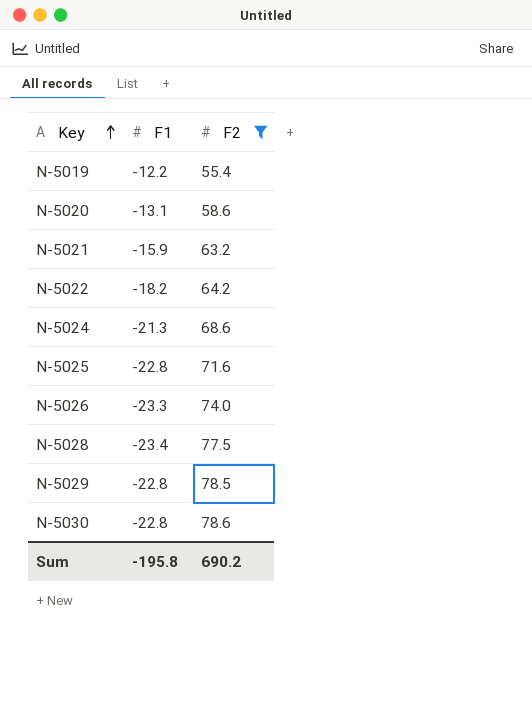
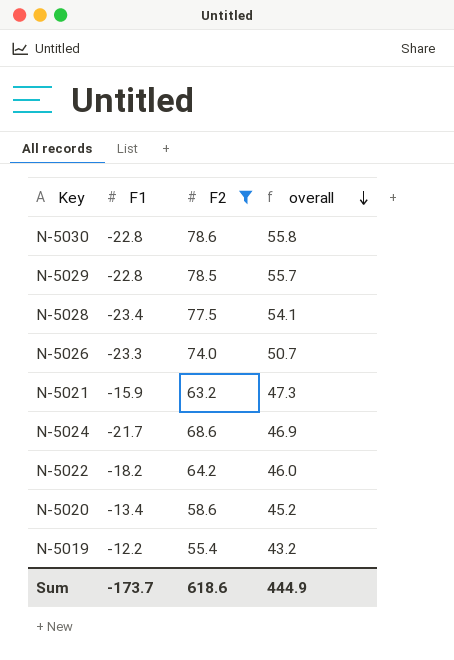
row order: Key ascending -> overall descending
column overall | formula: none -> [F1] + [F2]
row N-5025: -22.8 | 71.6 -> none
N-5024 | F1: -21.3 -> -21.7
N-5020 | F1: -13.1 -> -13.4
Sum | F1: -195.8 -> -173.7
Sum | F2: 690.2 -> 618.6

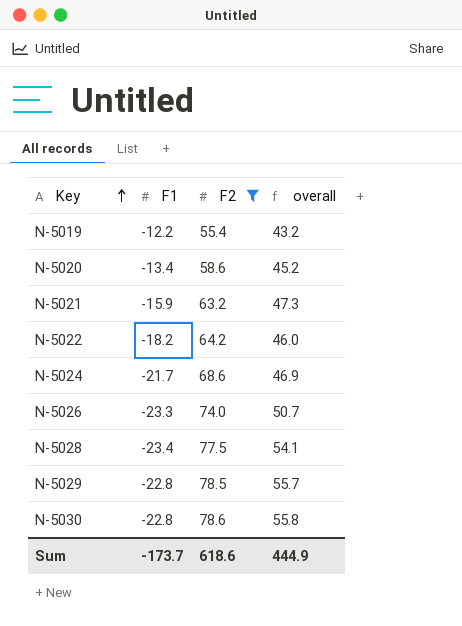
row order: overall descending -> Key ascending

